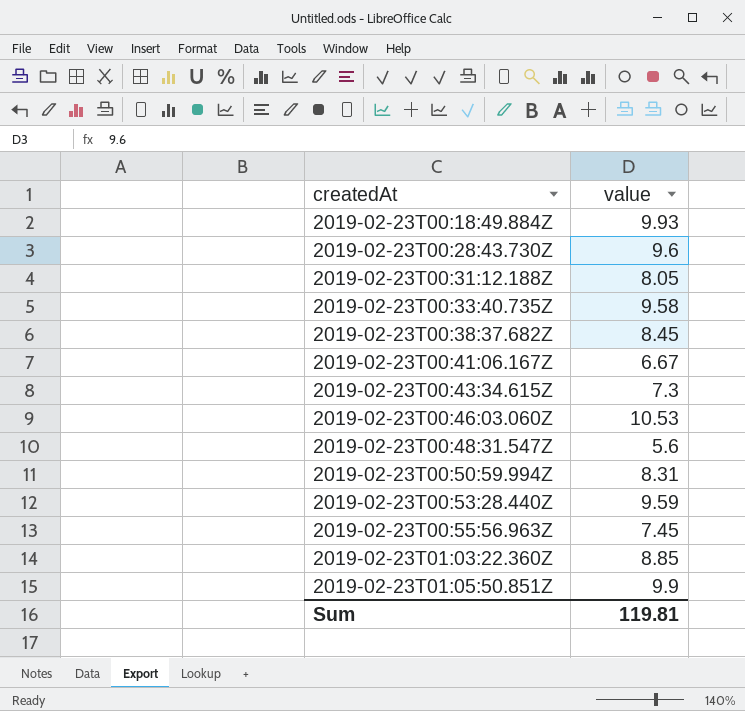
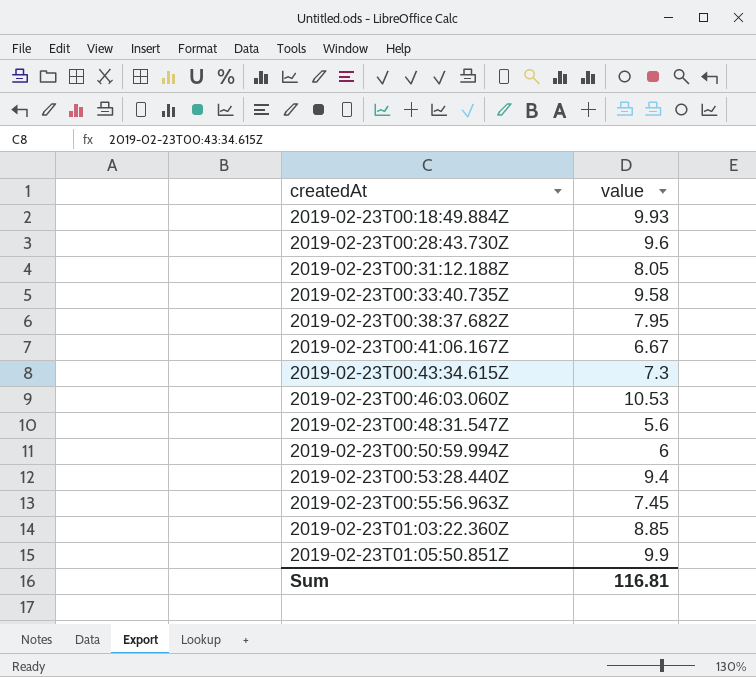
2019-02-23T00:38:37.682Z | value: 8.45 -> 7.95
2019-02-23T00:50:59.994Z | value: 8.31 -> 6
2019-02-23T00:53:28.440Z | value: 9.59 -> 9.4
Sum | value: 119.81 -> 116.81

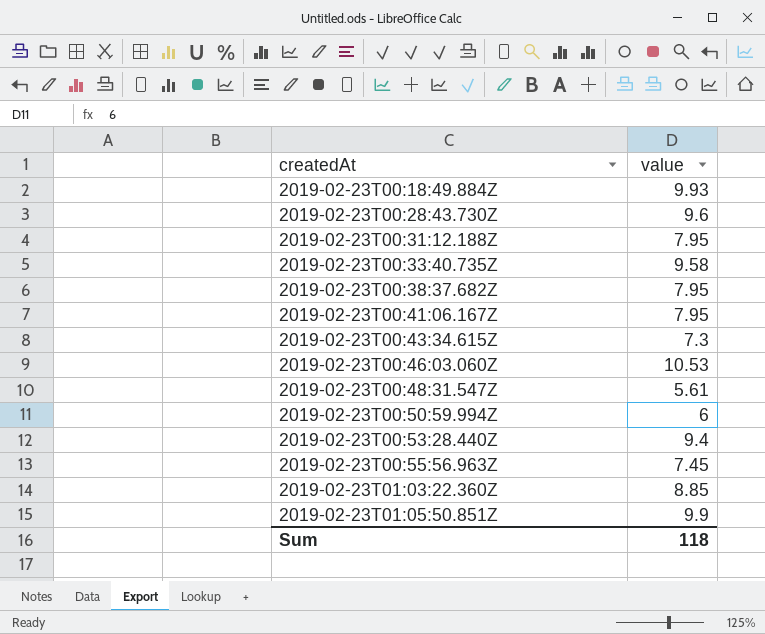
2019-02-23T00:31:12.188Z | value: 8.05 -> 7.95
2019-02-23T00:41:06.167Z | value: 6.67 -> 7.95
2019-02-23T00:48:31.547Z | value: 5.6 -> 5.61
Sum | value: 116.81 -> 118

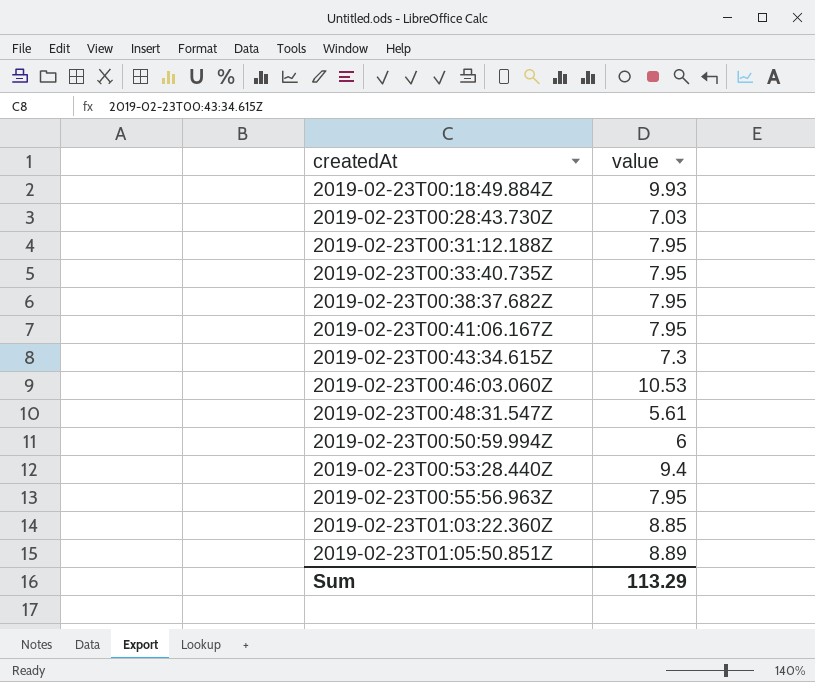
2019-02-23T00:28:43.730Z | value: 9.6 -> 7.03
2019-02-23T00:33:40.735Z | value: 9.58 -> 7.95
2019-02-23T00:55:56.963Z | value: 7.45 -> 7.95
2019-02-23T01:05:50.851Z | value: 9.9 -> 8.89
Sum | value: 118 -> 113.29

